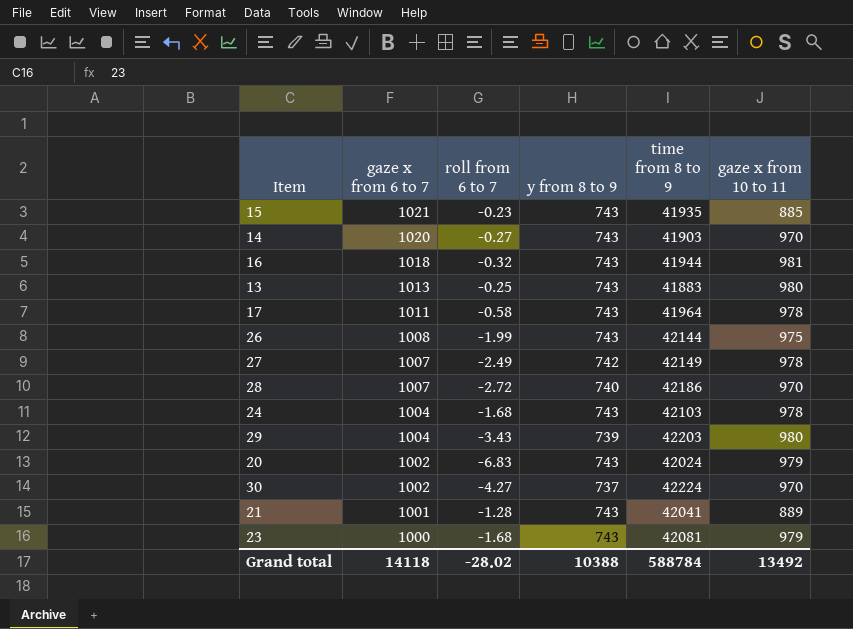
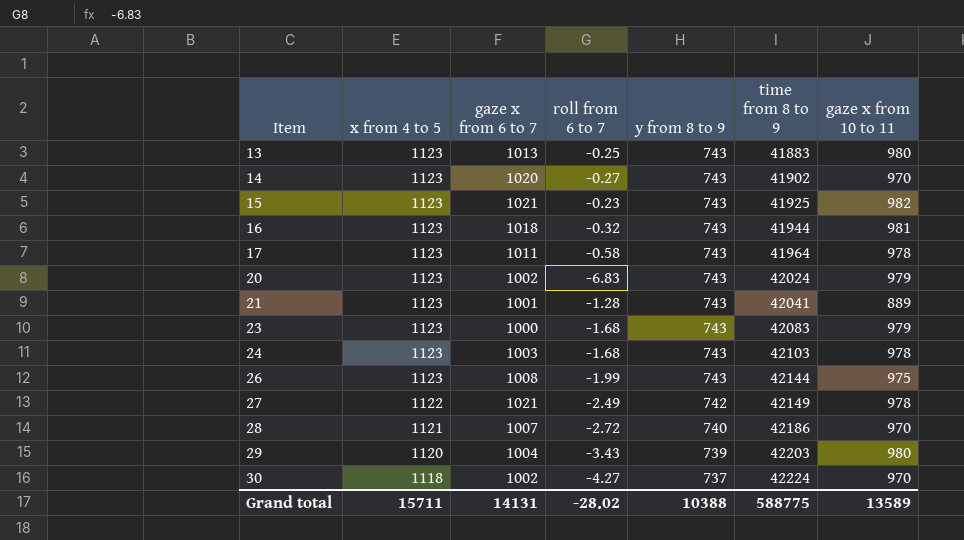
row order: gaze x from 6 to 7 descending -> Item ascending
column x from 4 to 5 | position: none -> 2
14 | time from 8 to 9: 41903 -> 41902
15 | time from 8 to 9: 41935 -> 41925
15 | gaze x from 10 to 11: 885 -> 982
23 | time from 8 to 9: 42081 -> 42083
24 | gaze x from 6 to 7: 1004 -> 1003
27 | gaze x from 6 to 7: 1007 -> 1021
Grand total | gaze x from 6 to 7: 14118 -> 14131
Grand total | time from 8 to 9: 588784 -> 588775
Grand total | gaze x from 10 to 11: 13492 -> 13589

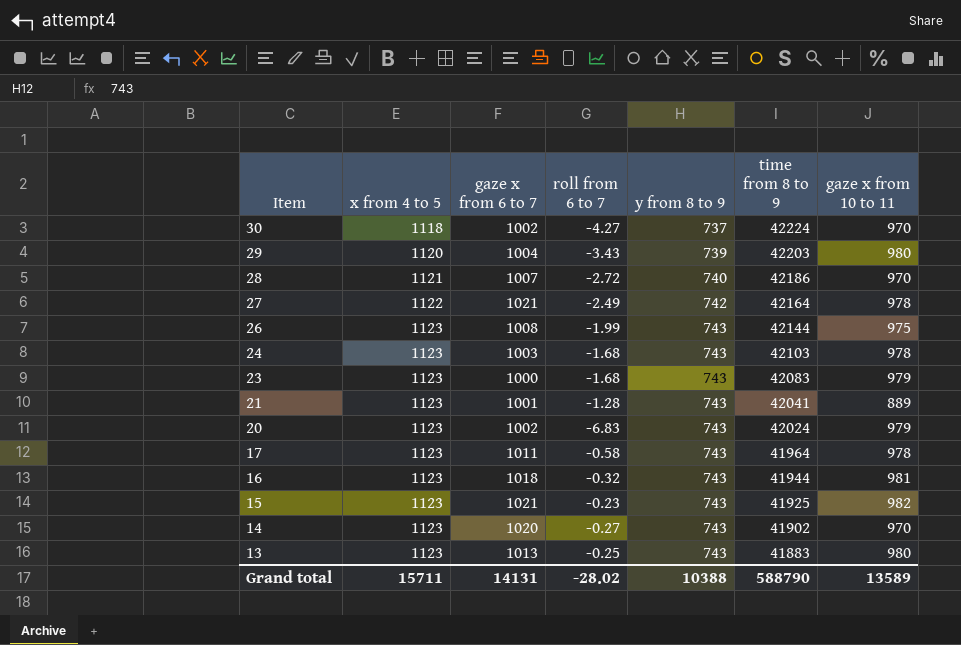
row order: Item ascending -> Item descending
27 | time from 8 to 9: 42149 -> 42164
Grand total | time from 8 to 9: 588775 -> 588790

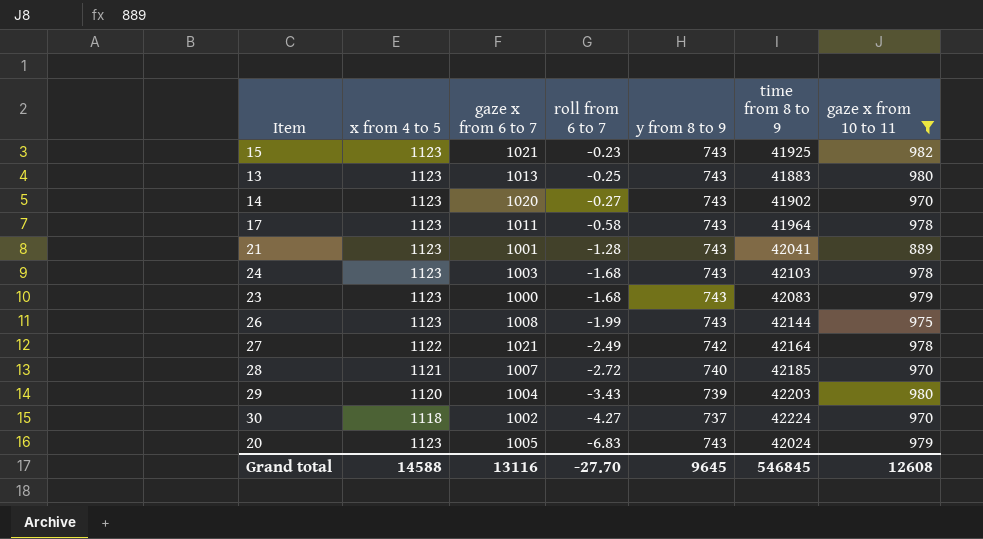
filter: none -> gaze x from 10 to 11 != 981
row order: Item descending -> roll from 6 to 7 descending
28 | time from 8 to 9: 42186 -> 42185
20 | gaze x from 6 to 7: 1002 -> 1005
Grand total | x from 4 to 5: 15711 -> 14588
Grand total | gaze x from 6 to 7: 14131 -> 13116
Grand total | roll from 6 to 7: -28.02 -> -27.70
Grand total | y from 8 to 9: 10388 -> 9645
Grand total | time from 8 to 9: 588790 -> 546845
Grand total | gaze x from 10 to 11: 13589 -> 12608

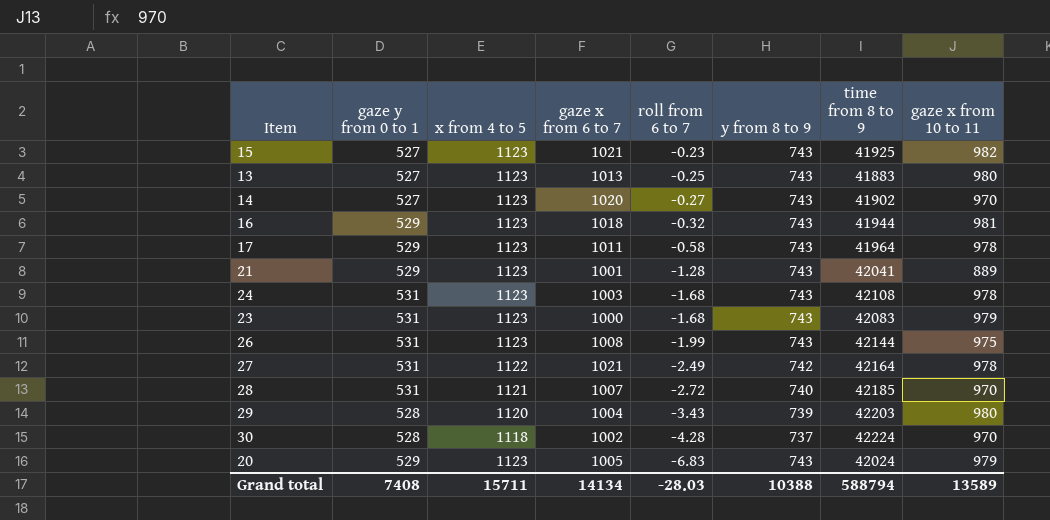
filter: gaze x from 10 to 11 != 981 -> none
column gaze y from 0 to 1 | position: none -> 2
24 | time from 8 to 9: 42103 -> 42108
30 | roll from 6 to 7: -4.27 -> -4.28
Grand total | x from 4 to 5: 14588 -> 15711
Grand total | gaze x from 6 to 7: 13116 -> 14134
Grand total | roll from 6 to 7: -27.70 -> -28.03
Grand total | y from 8 to 9: 9645 -> 10388
Grand total | time from 8 to 9: 546845 -> 588794
Grand total | gaze x from 10 to 11: 12608 -> 13589

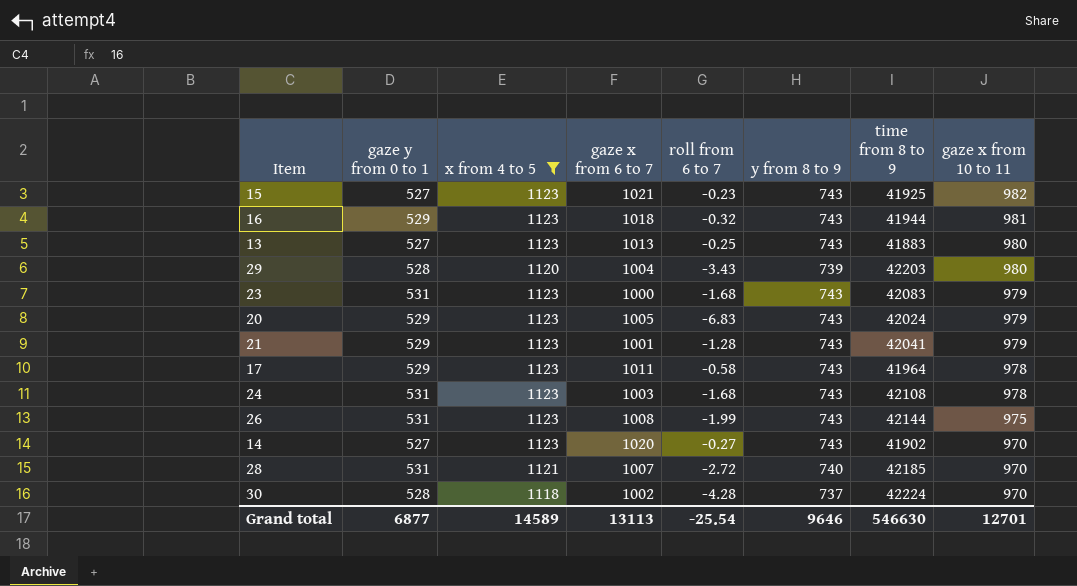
filter: none -> x from 4 to 5 != 1122
row order: roll from 6 to 7 descending -> gaze x from 10 to 11 descending
21 | gaze x from 10 to 11: 889 -> 979
Grand total | gaze y from 0 to 1: 7408 -> 6877
Grand total | x from 4 to 5: 15711 -> 14589
Grand total | gaze x from 6 to 7: 14134 -> 13113
Grand total | roll from 6 to 7: -28.03 -> -25.54
Grand total | y from 8 to 9: 10388 -> 9646
Grand total | time from 8 to 9: 588794 -> 546630
Grand total | gaze x from 10 to 11: 13589 -> 12701

